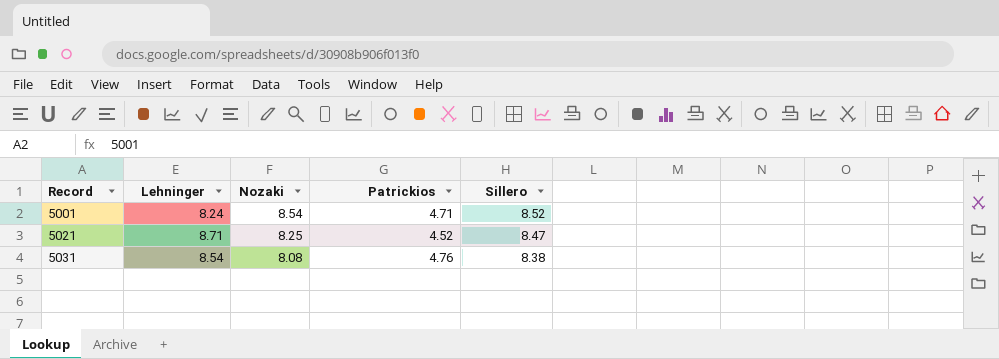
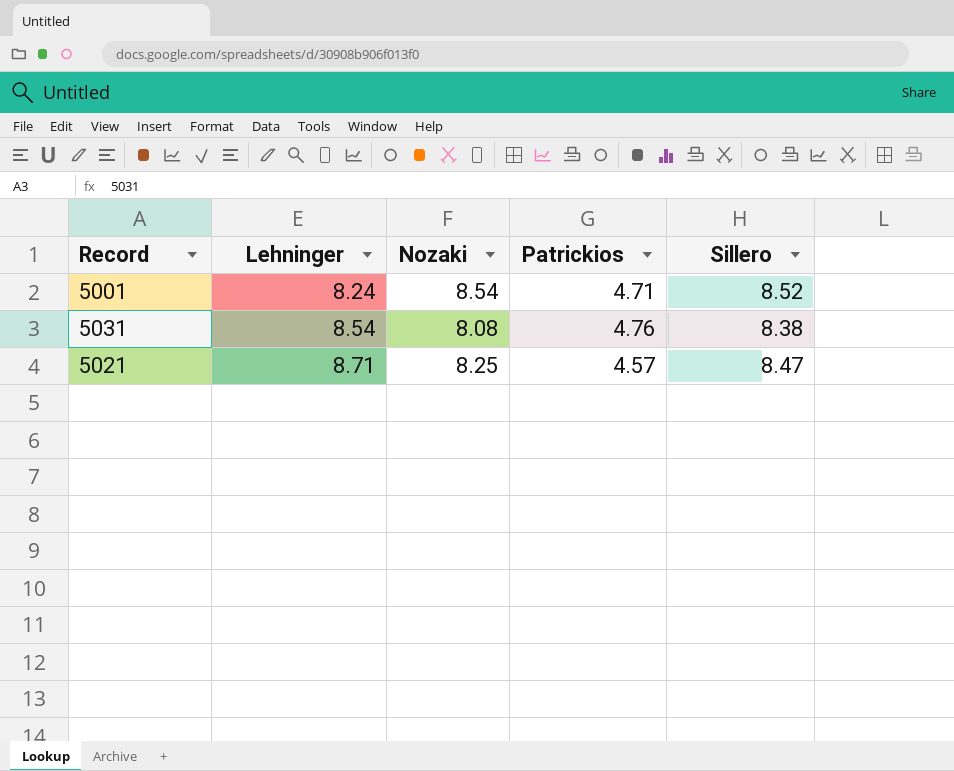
row order: Record ascending -> Lehninger ascending
5021 | Patrickios: 4.52 -> 4.57

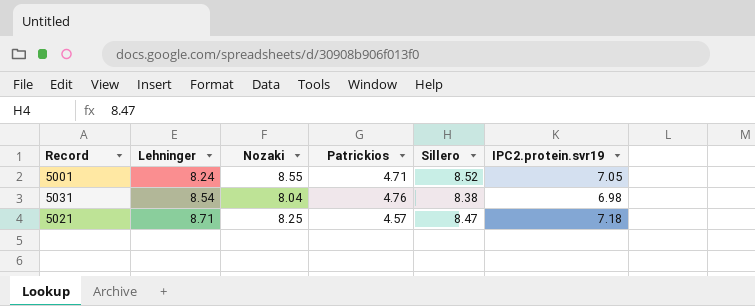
column IPC2.protein.svr19 | position: none -> 6
5001 | Nozaki: 8.54 -> 8.55
5031 | Nozaki: 8.08 -> 8.04

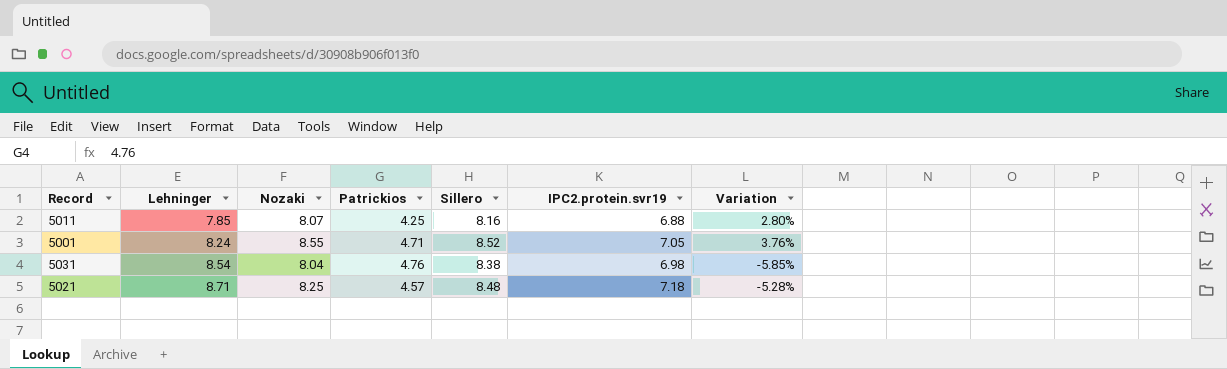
column Variation | formula: none -> ([Nozaki] - [Lehninger]) / [Lehninger]
row 5011: none -> 7.85 | 8.07 | 4.25 | 8.16 | 6.88 | 2.80%
5021 | Sillero: 8.47 -> 8.48

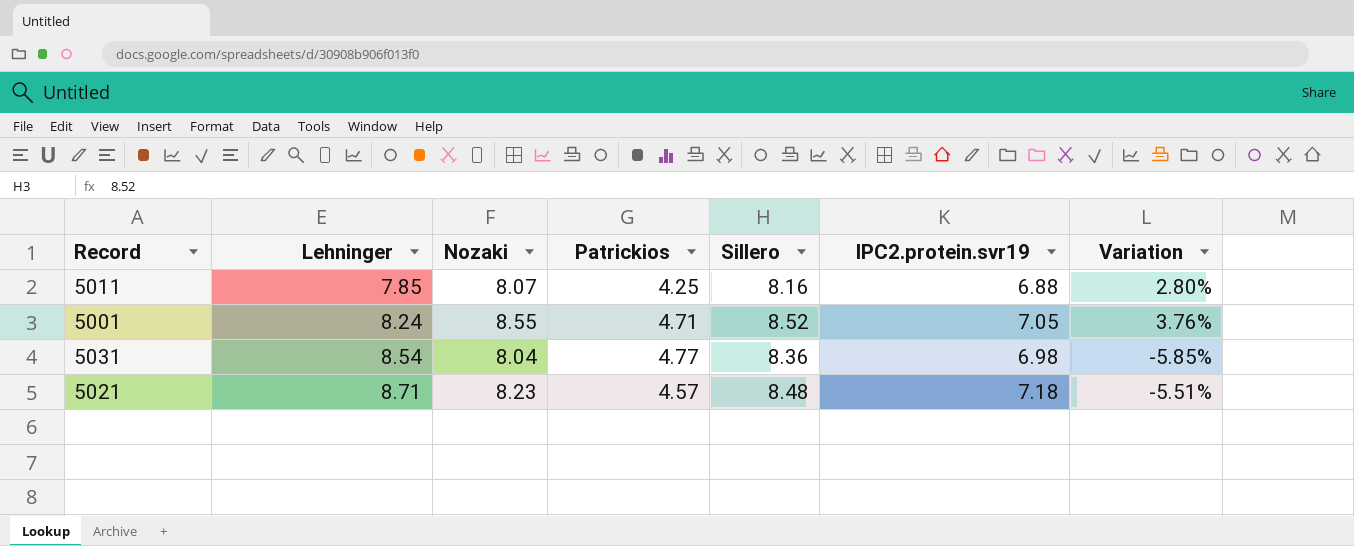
5031 | Patrickios: 4.76 -> 4.77
5031 | Sillero: 8.38 -> 8.36
5021 | Nozaki: 8.25 -> 8.23
5021 | Variation: -5.28% -> -5.51%

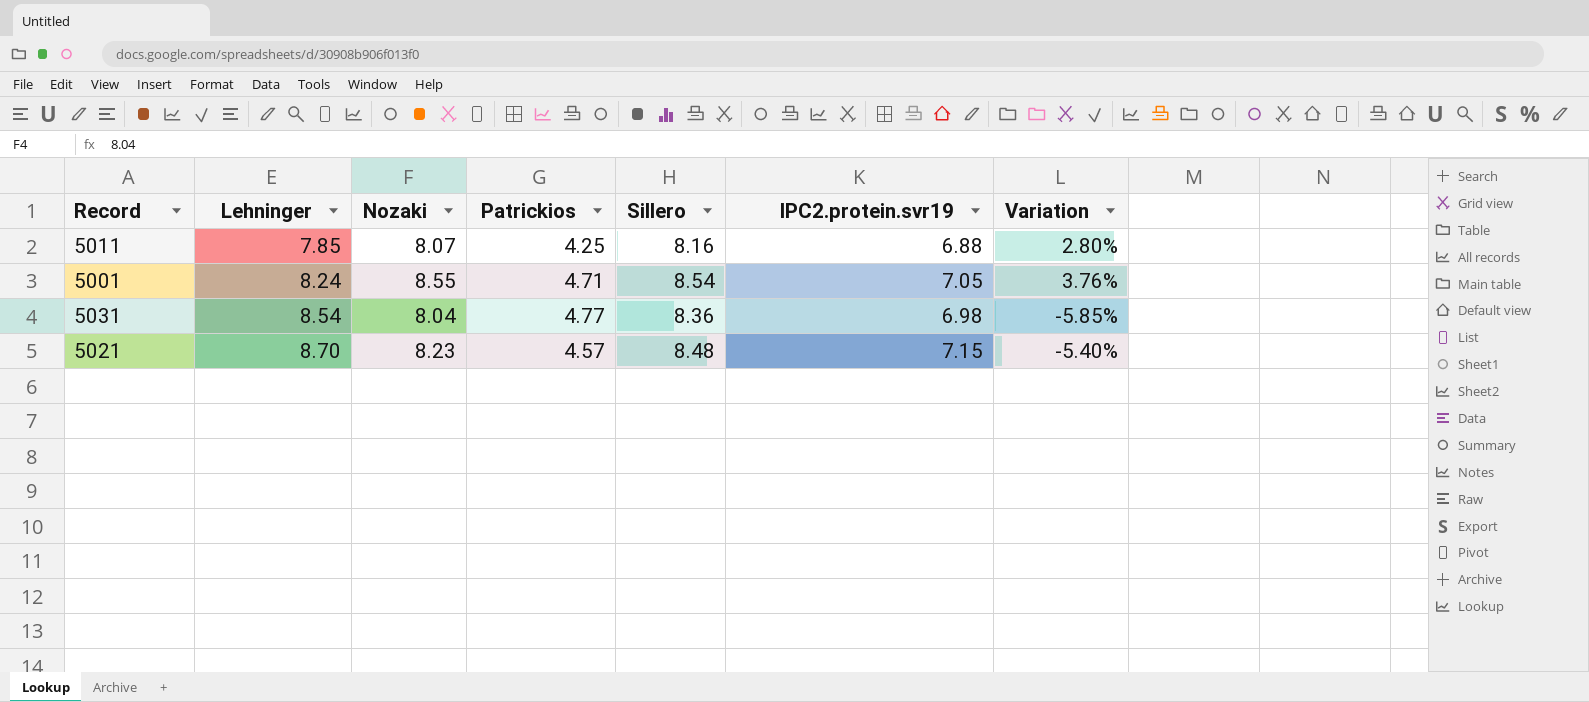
5001 | Sillero: 8.52 -> 8.54
5021 | Lehninger: 8.71 -> 8.70
5021 | IPC2.protein.svr19: 7.18 -> 7.15
5021 | Variation: -5.51% -> -5.40%

